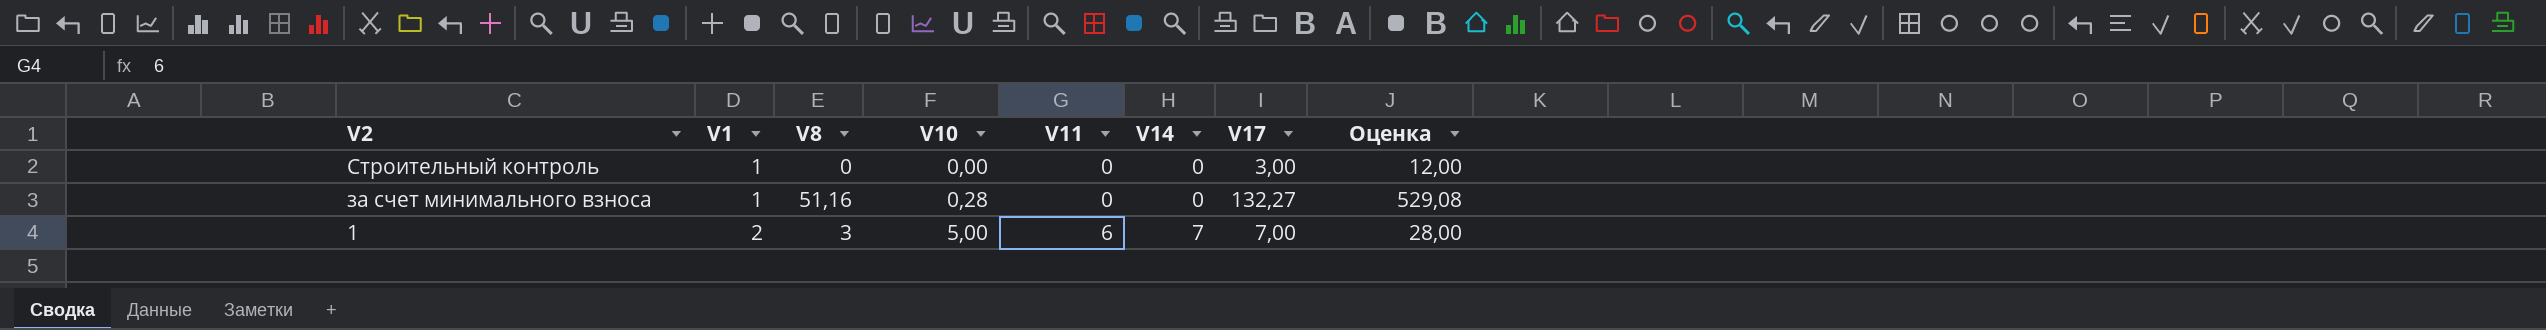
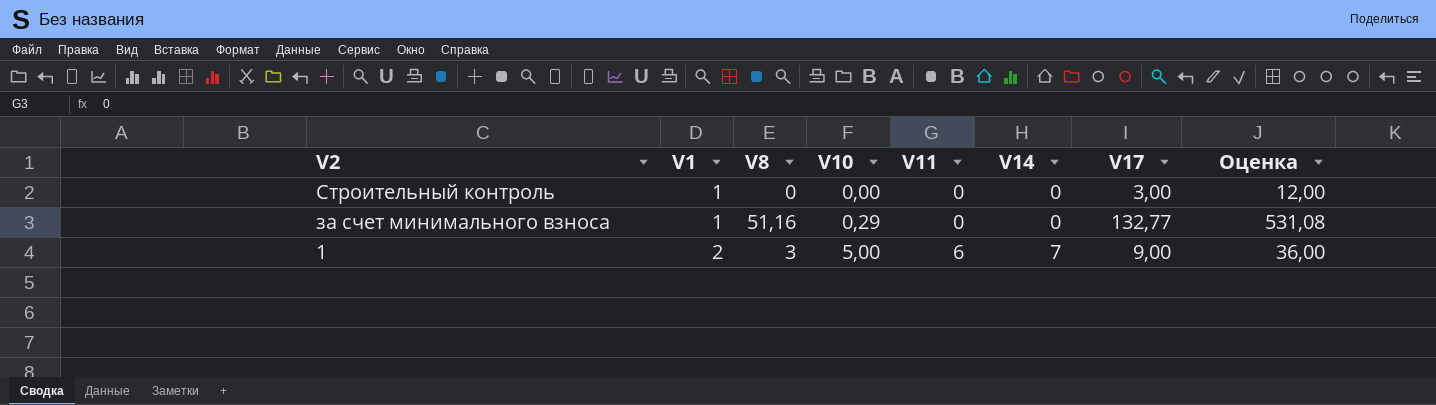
за счет минимального взноса | V10: 0,28 -> 0,29
за счет минимального взноса | V17: 132,27 -> 132,77
за счет минимального взноса | Оценка: 529,08 -> 531,08
1 | V17: 7,00 -> 9,00
1 | Оценка: 28,00 -> 36,00

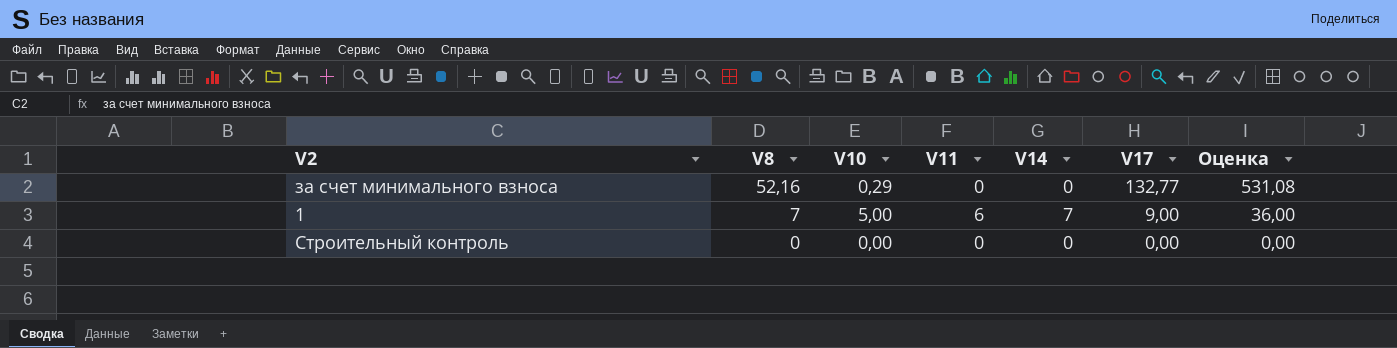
row order: V2 descending -> V8 descending
column V1 | position: 2 -> none
за счет минимального взноса | V8: 51,16 -> 52,16
1 | V8: 3 -> 7
Строительный контроль | V17: 3,00 -> 0,00
Строительный контроль | Оценка: 12,00 -> 0,00

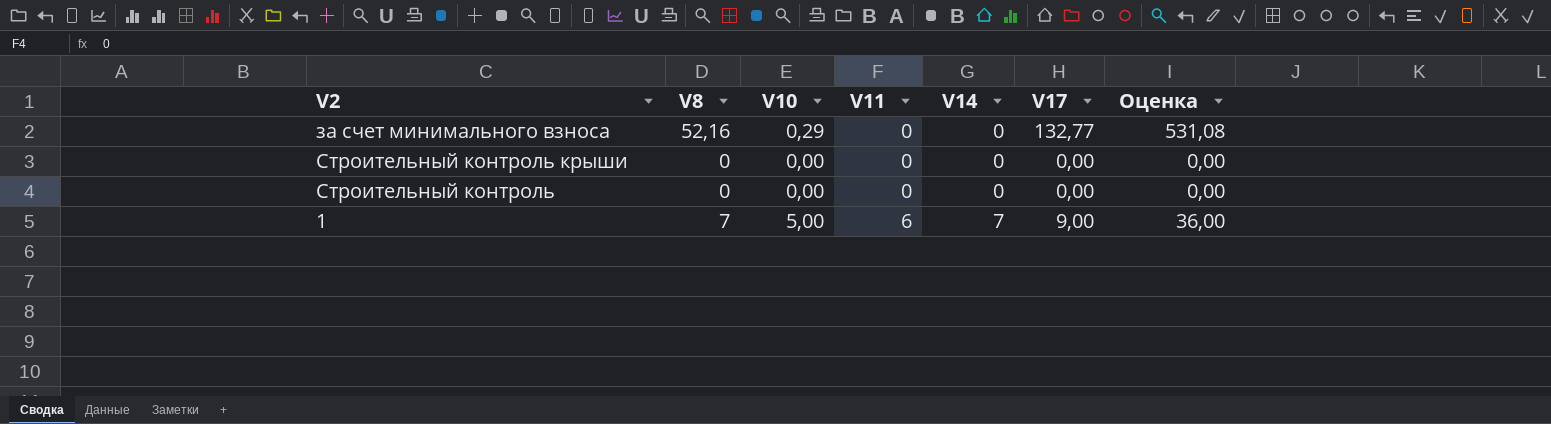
row order: V8 descending -> V11 ascending
row Строительный контроль крыши: none -> 0 | 0,00 | 0 | 0 | 0,00 | 0,00

